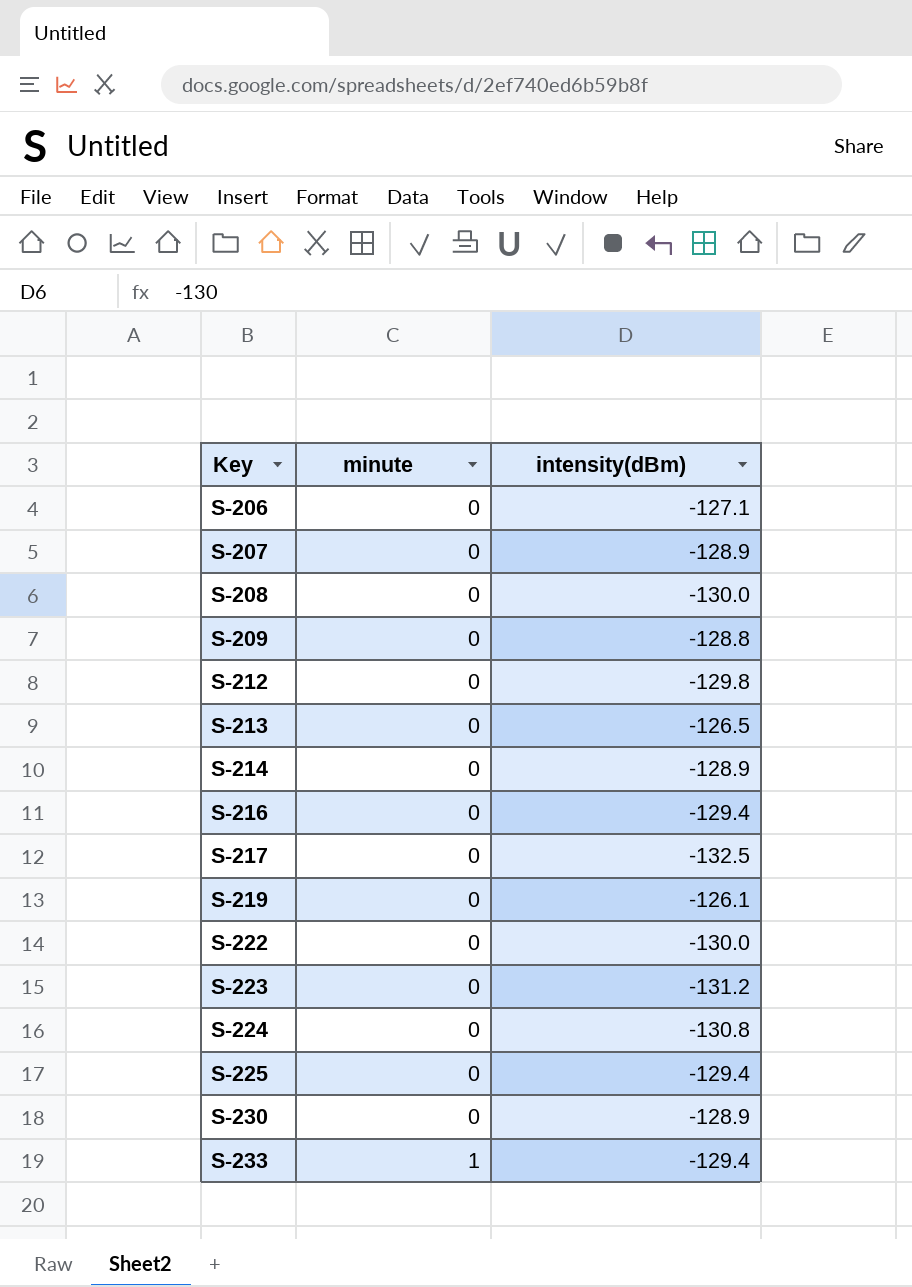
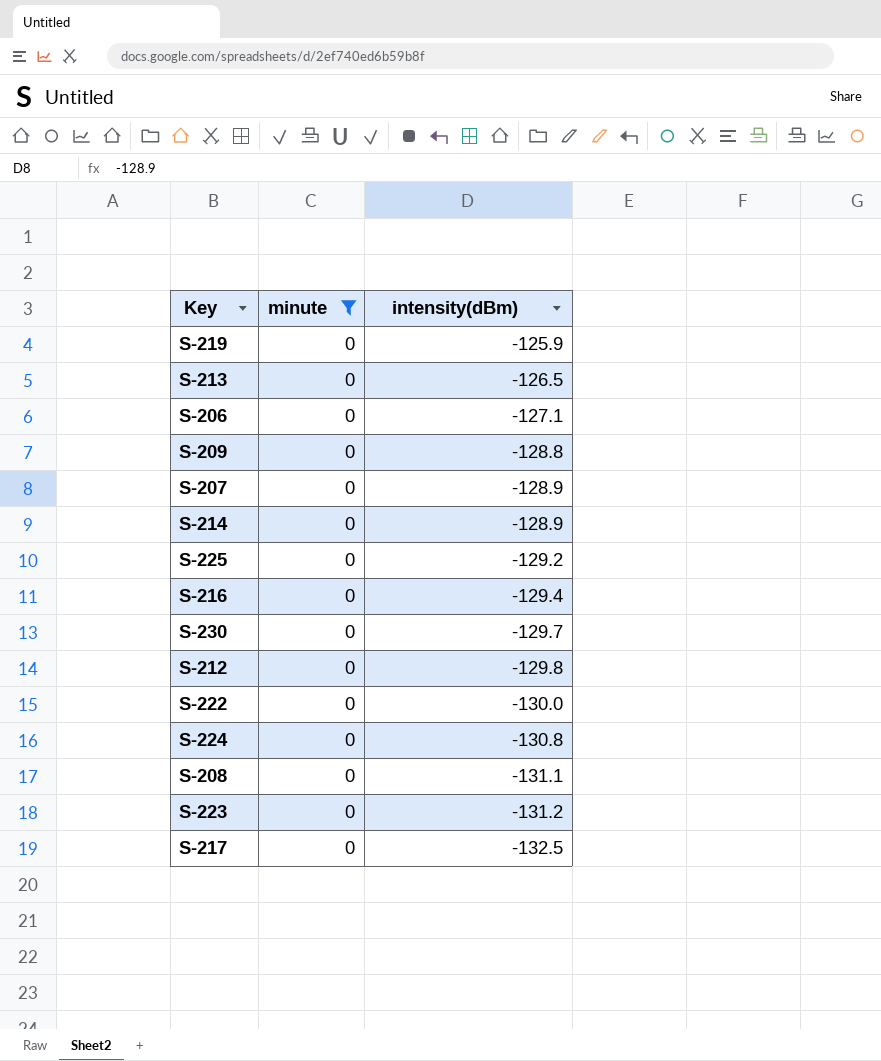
filter: none -> minute = 0
row order: Key ascending -> intensity(dBm) descending
S-219 | intensity(dBm): -126.1 -> -125.9
S-225 | intensity(dBm): -129.4 -> -129.2
S-230 | intensity(dBm): -128.9 -> -129.7
S-208 | intensity(dBm): -130.0 -> -131.1

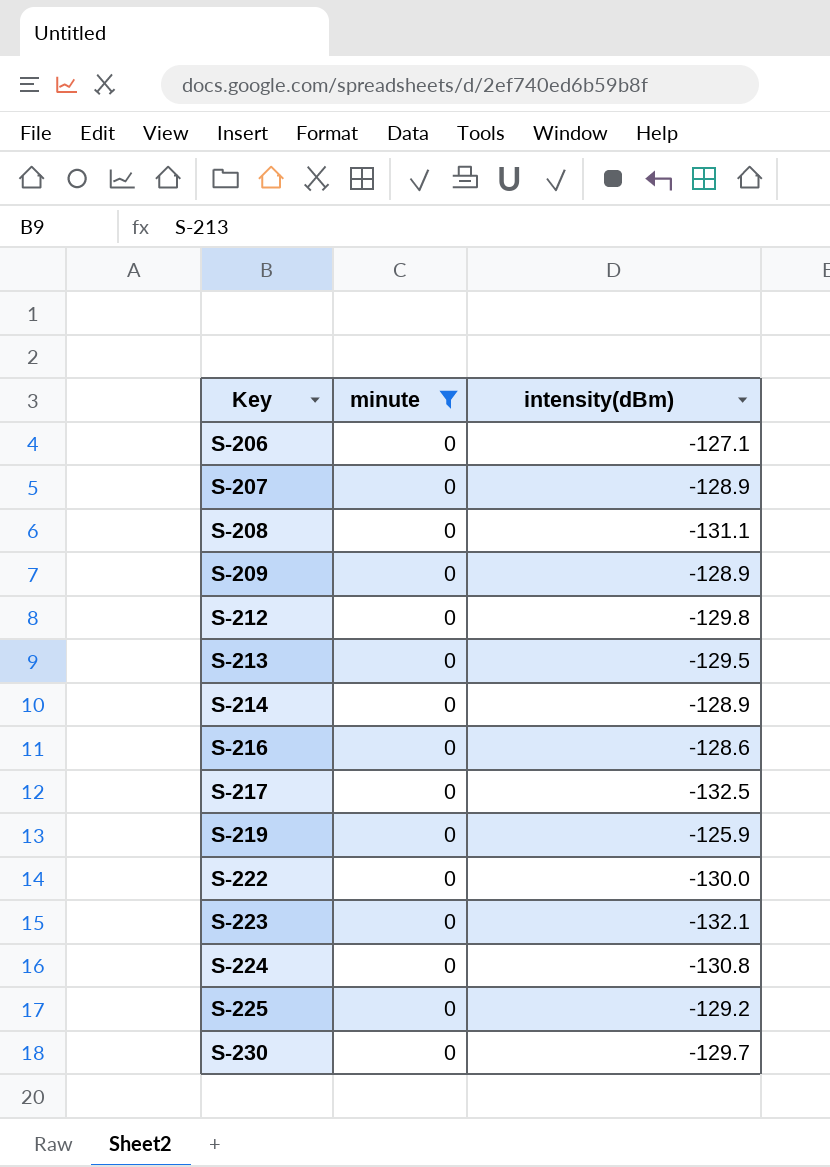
row order: intensity(dBm) descending -> Key ascending
S-209 | intensity(dBm): -128.8 -> -128.9
S-213 | intensity(dBm): -126.5 -> -129.5
S-216 | intensity(dBm): -129.4 -> -128.6
S-223 | intensity(dBm): -131.2 -> -132.1

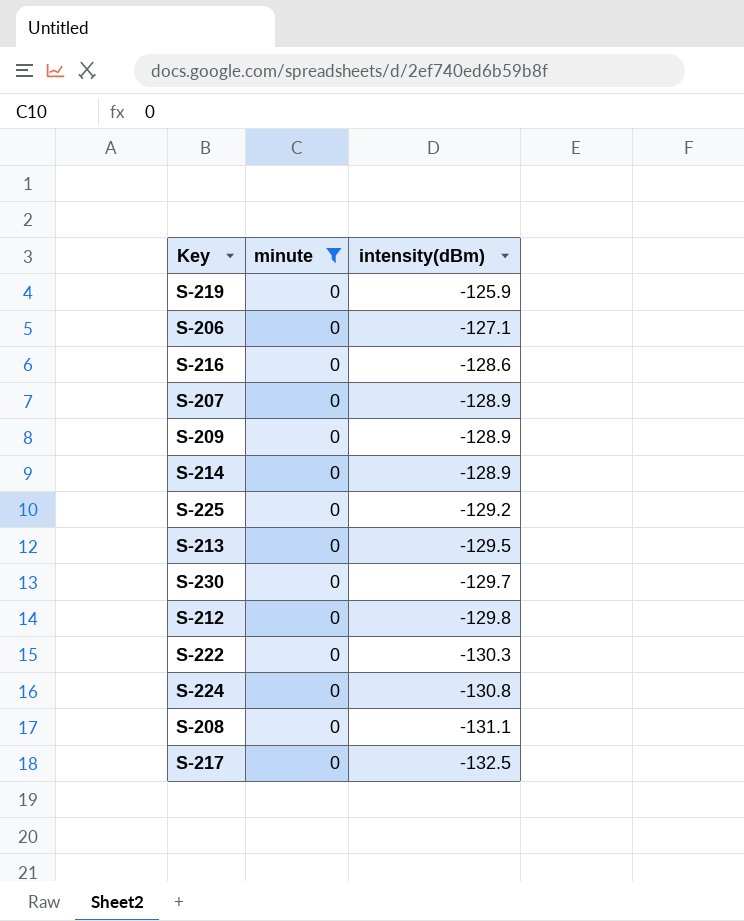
row order: Key ascending -> intensity(dBm) descending
row S-223: 0 | -132.1 -> none
S-222 | intensity(dBm): -130.0 -> -130.3

